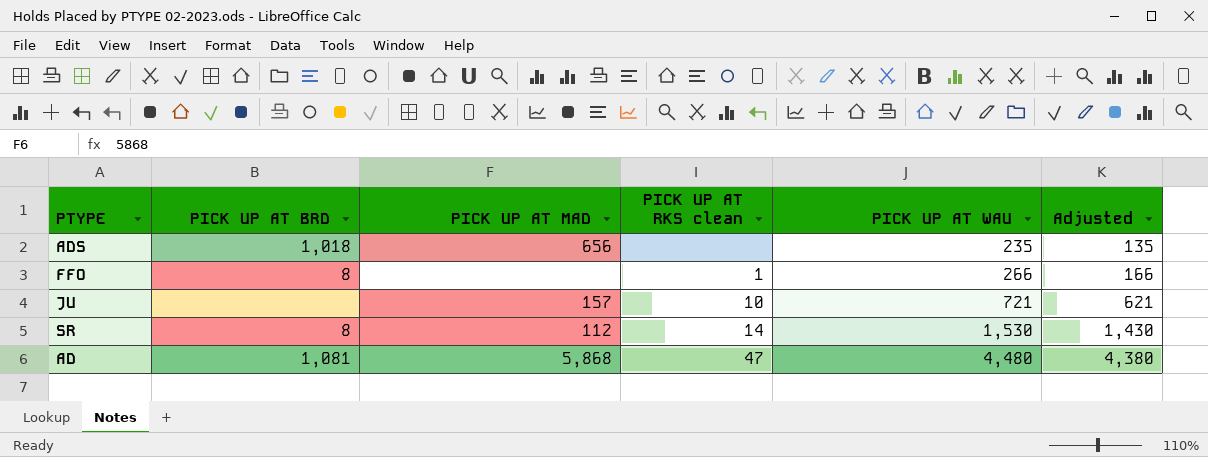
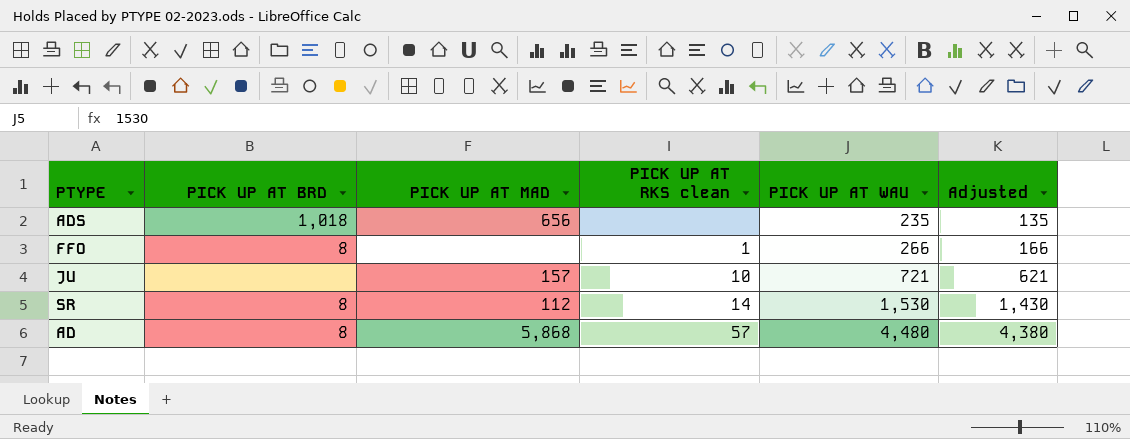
AD | PICK UP AT BRD: 1,081 -> 8
AD | PICK UP AT RKS clean: 47 -> 57

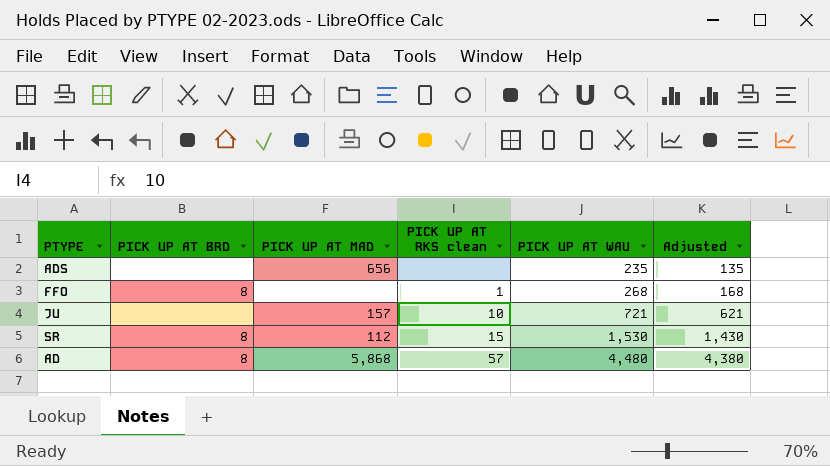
ADS | PICK UP AT BRD: 1,018 -> none
FFO | PICK UP AT WAU: 266 -> 268
FFO | Adjusted: 166 -> 168
SR | PICK UP AT RKS clean: 14 -> 15

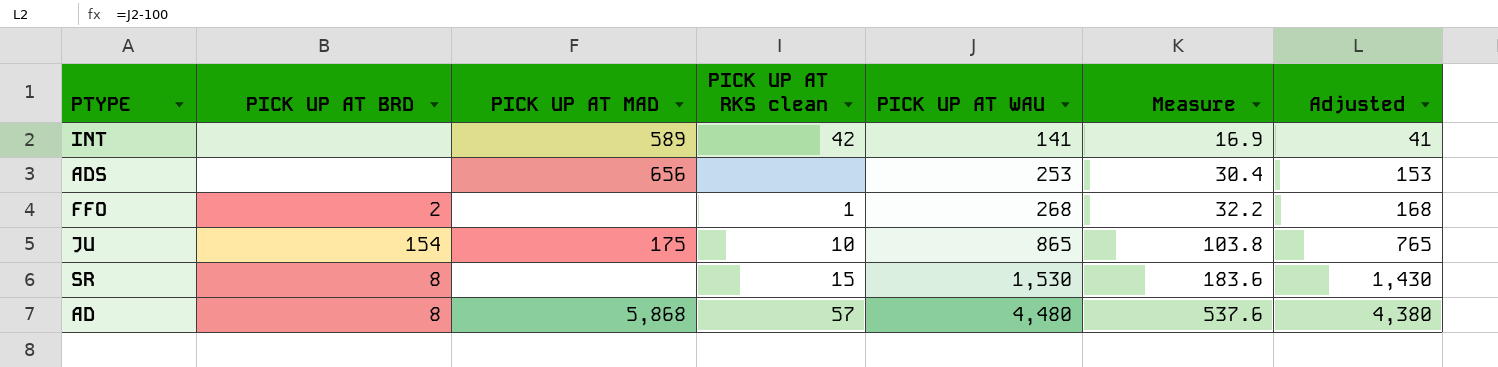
column Measure | formula: none -> [PICK UP AT WAU] * 0.12
row INT: none -> none | 589 | 42 | 141 | 16.9 | 41
ADS | PICK UP AT WAU: 235 -> 253
ADS | Adjusted: 135 -> 153
FFO | PICK UP AT BRD: 8 -> 2
JU | PICK UP AT BRD: none -> 154
JU | PICK UP AT MAD: 157 -> 175
JU | PICK UP AT WAU: 721 -> 865
JU | Adjusted: 621 -> 765
SR | PICK UP AT MAD: 112 -> none

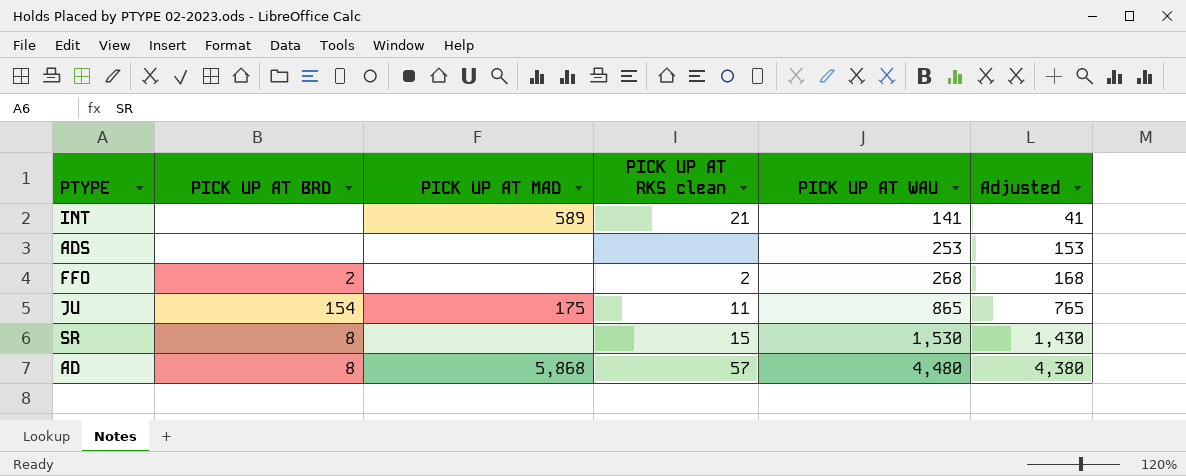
column Measure | formula: [PICK UP AT WAU] * 0.12 -> none
INT | PICK UP AT RKS clean: 42 -> 21
ADS | PICK UP AT MAD: 656 -> none
FFO | PICK UP AT RKS clean: 1 -> 2
JU | PICK UP AT RKS clean: 10 -> 11

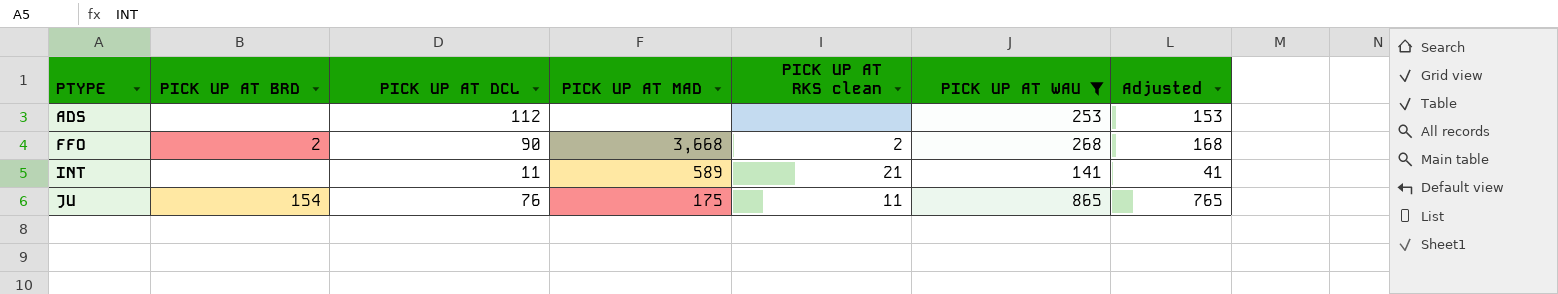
filter: none -> PICK UP AT WAU <= 865
row order: PICK UP AT WAU ascending -> PTYPE ascending
column PICK UP AT DCL | position: none -> 3
FFO | PICK UP AT MAD: none -> 3,668

